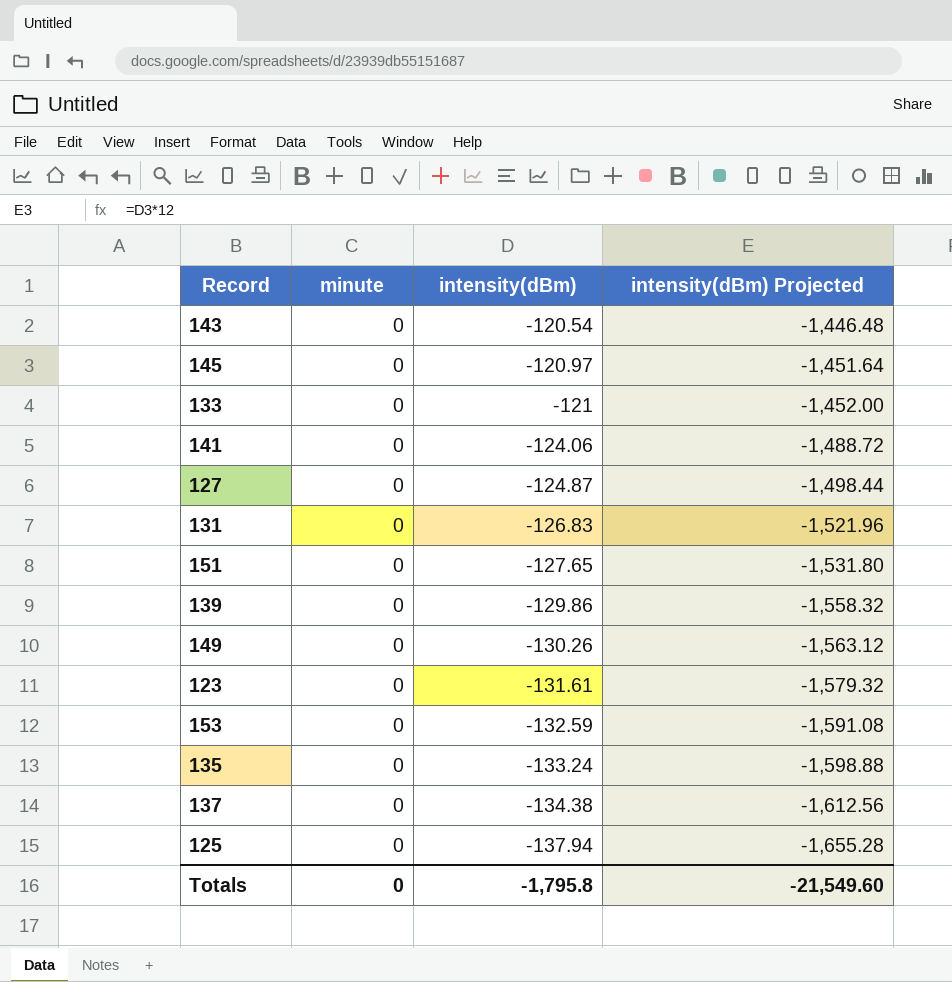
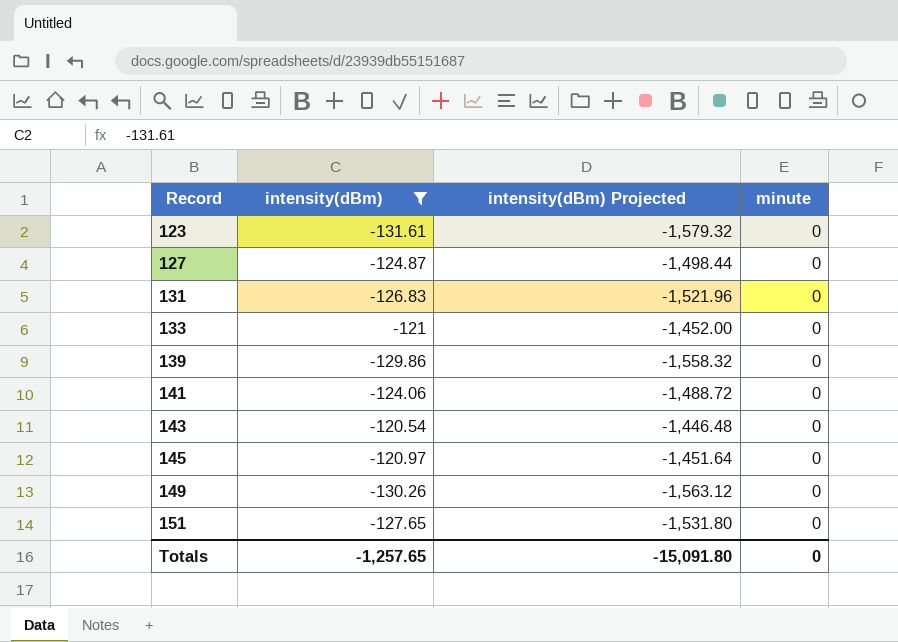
filter: none -> intensity(dBm) >= -131.61
row order: intensity(dBm) descending -> Record ascending
column minute | position: 2 -> 4
Totals | intensity(dBm): -1,795.8 -> -1,257.65
Totals | intensity(dBm) Projected: -21,549.60 -> -15,091.80

